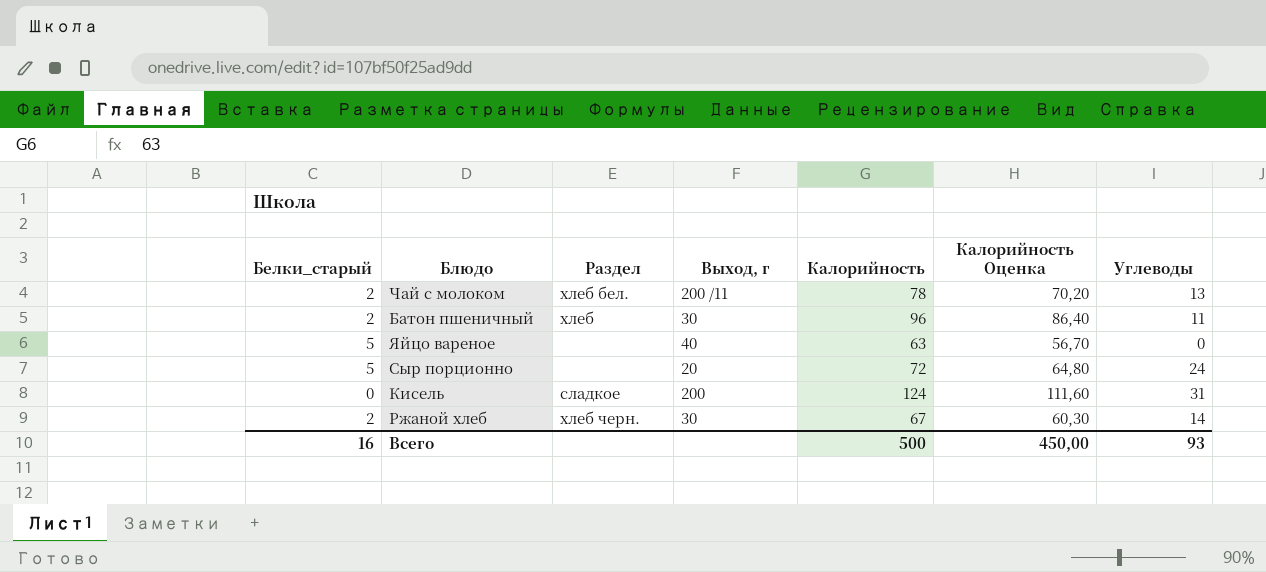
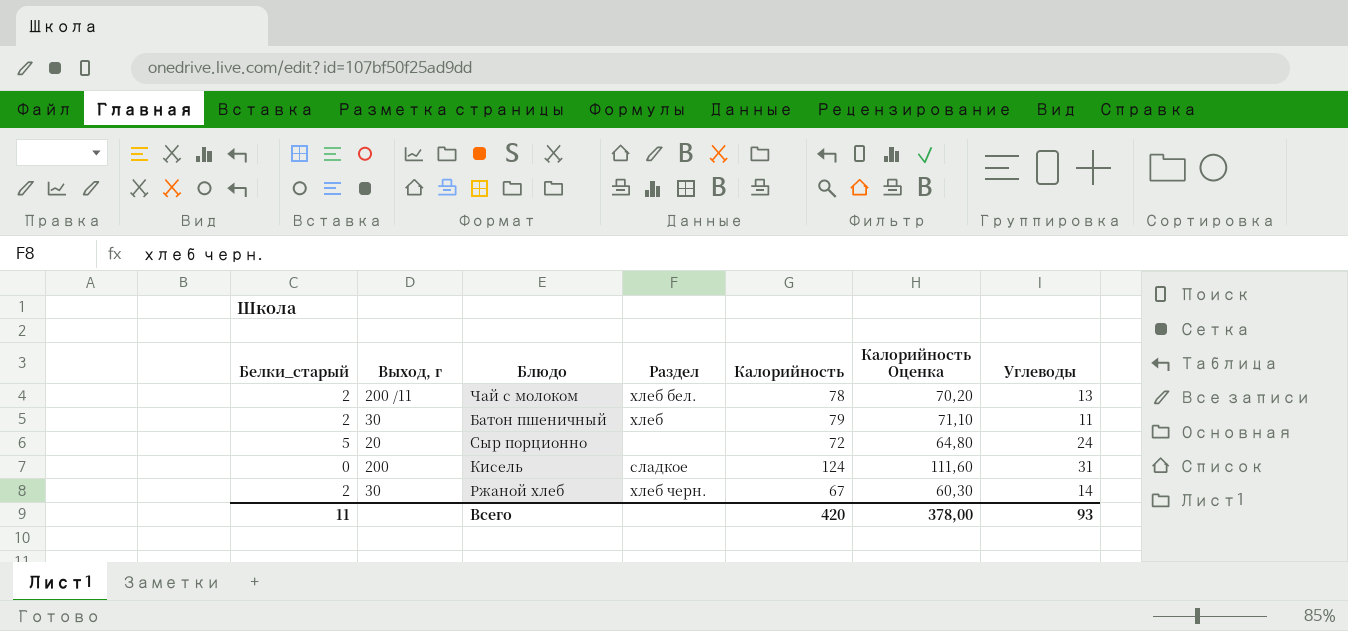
column Выход, г | position: 4 -> 2
row Яйцо вареное: 5 | none | 40 | 63 | 56,70 | 0 -> none
Батон пшеничный | Калорийность: 96 -> 79
Батон пшеничный | Калорийность Оценка: 86,40 -> 71,10
Всего | Белки_старый: 16 -> 11
Всего | Калорийность: 500 -> 420
Всего | Калорийность Оценка: 450,00 -> 378,00

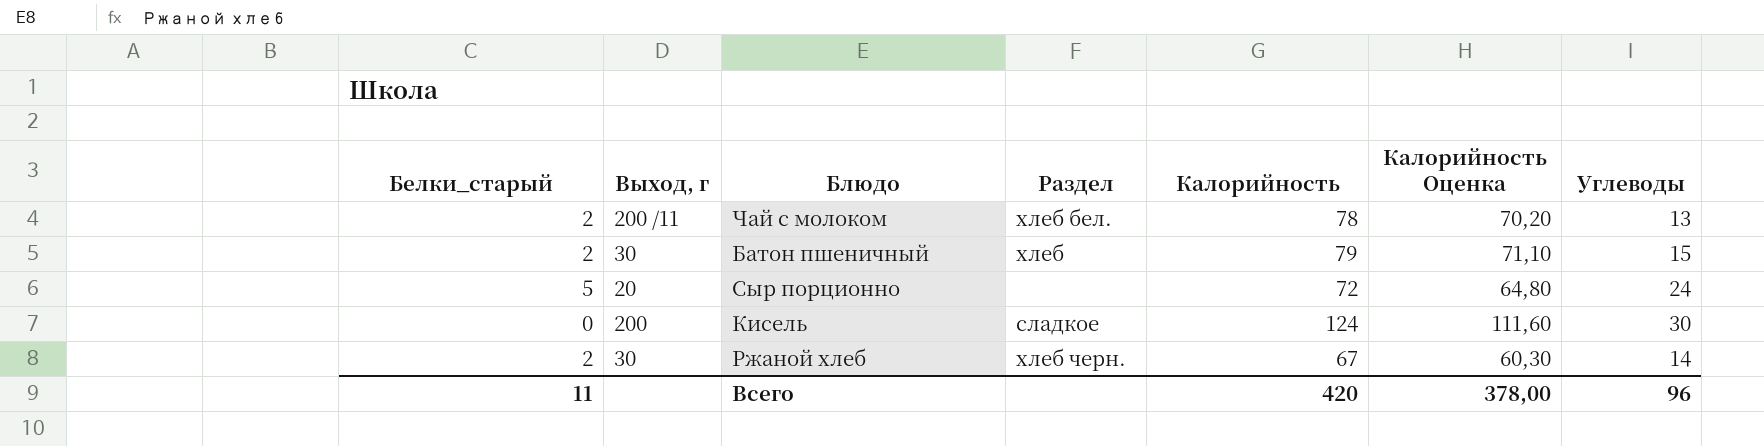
Батон пшеничный | Углеводы: 11 -> 15
Кисель | Углеводы: 31 -> 30
Всего | Углеводы: 93 -> 96

